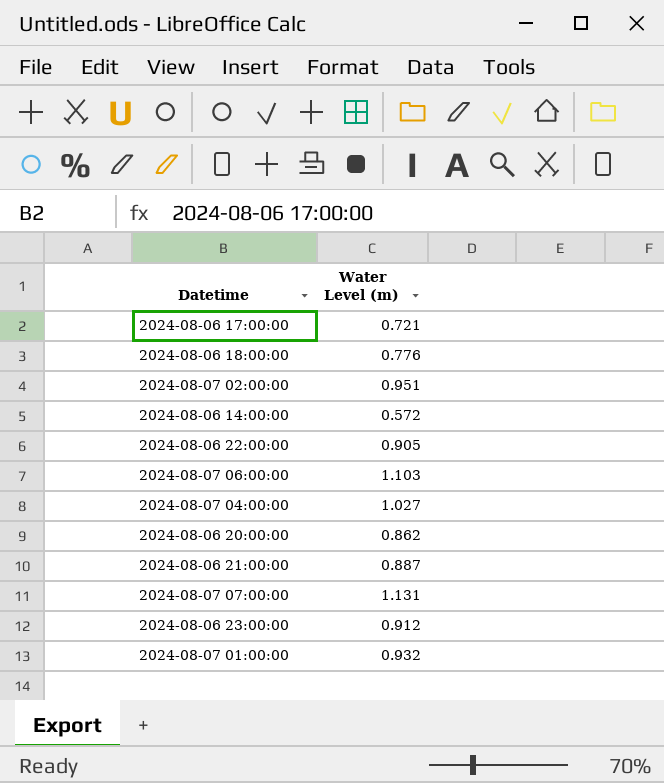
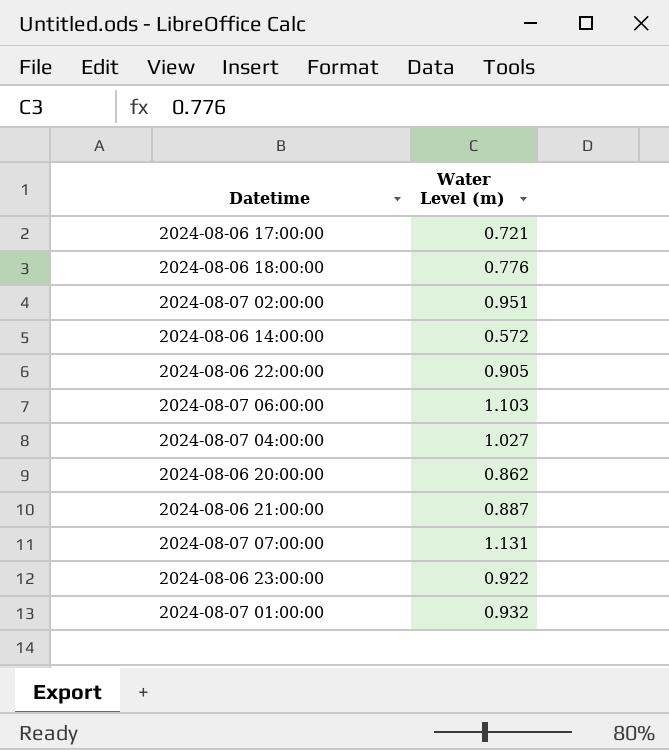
2024-08-06 23:00:00 | Water Level (m): 0.912 -> 0.922

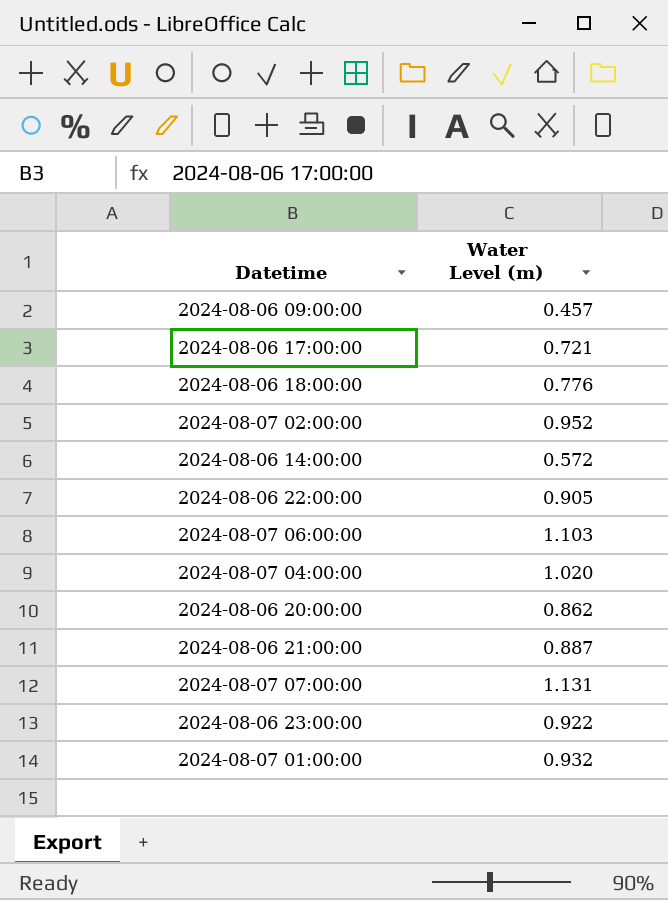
row 2024-08-06 09:00:00: none -> 0.457
2024-08-07 02:00:00 | Water Level (m): 0.951 -> 0.952
2024-08-07 04:00:00 | Water Level (m): 1.027 -> 1.020

